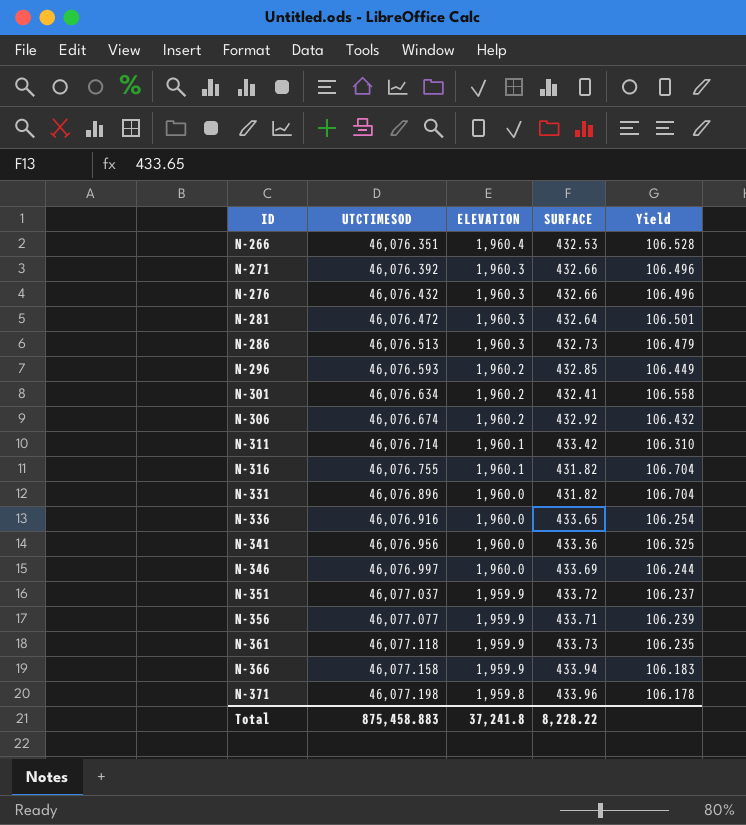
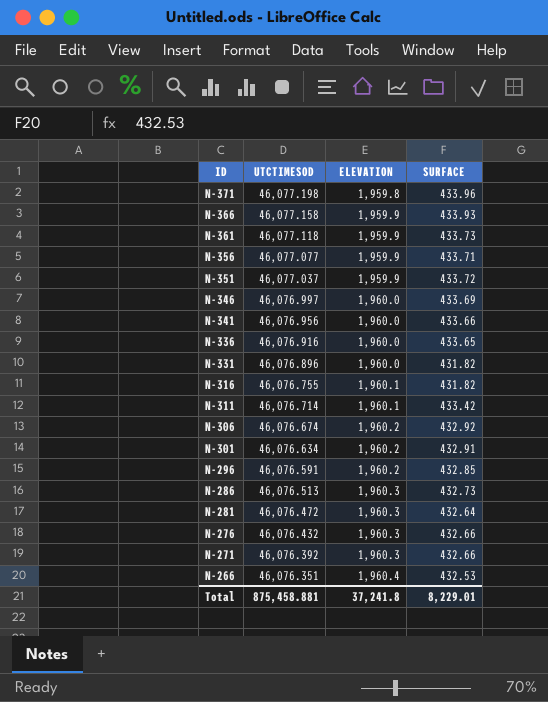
row order: ID ascending -> ID descending
column Yield | formula: [UTCTIMESOD] / [SURFACE] -> none
N-366 | SURFACE: 433.94 -> 433.93
N-341 | SURFACE: 433.36 -> 433.66
N-301 | SURFACE: 432.41 -> 432.91
N-296 | UTCTIMESOD: 46,076.593 -> 46,076.591
Total | UTCTIMESOD: 875,458.883 -> 875,458.881
Total | SURFACE: 8,228.22 -> 8,229.01

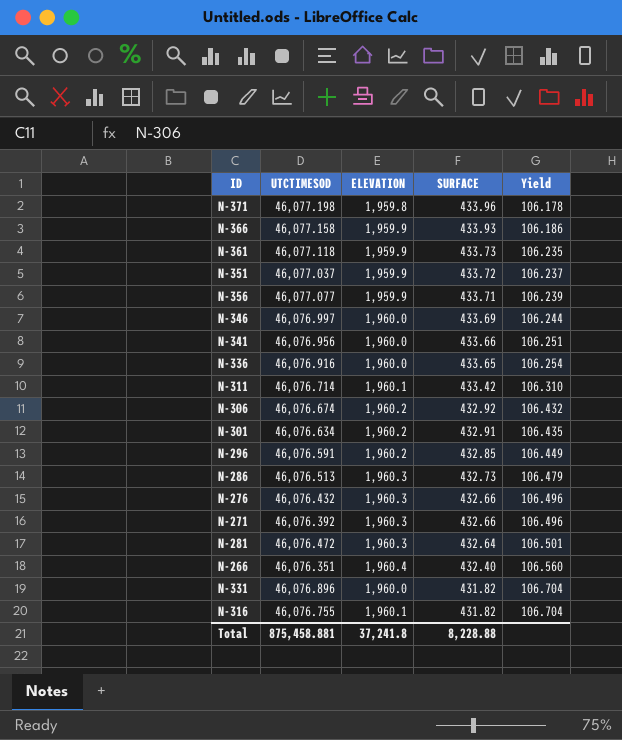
row order: ID descending -> SURFACE descending
column Yield | formula: none -> [UTCTIMESOD] / [SURFACE]
N-266 | SURFACE: 432.53 -> 432.40
Total | SURFACE: 8,229.01 -> 8,228.88

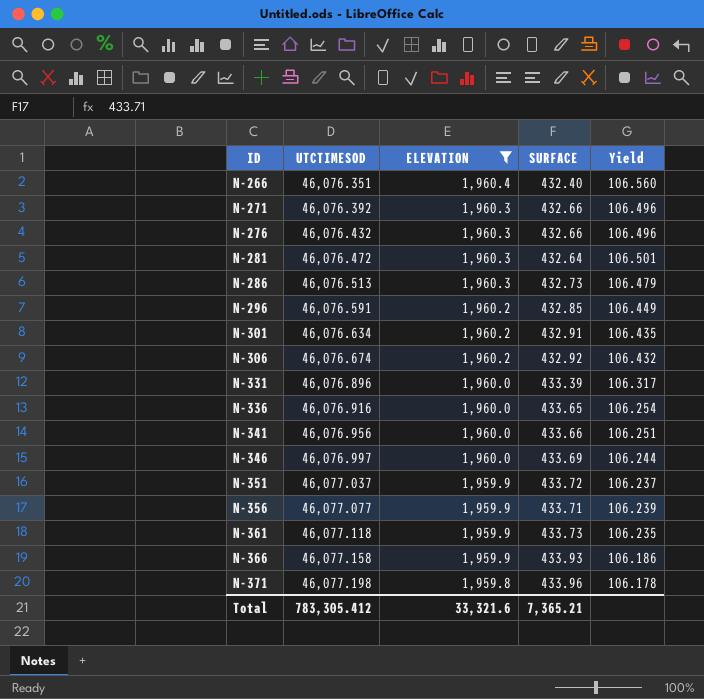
filter: none -> ELEVATION != 1,960.1
row order: SURFACE descending -> ID ascending
N-331 | SURFACE: 431.82 -> 433.39
N-331 | Yield: 106.704 -> 106.317
Total | UTCTIMESOD: 875,458.881 -> 783,305.412
Total | ELEVATION: 37,241.8 -> 33,321.6
Total | SURFACE: 8,228.88 -> 7,365.21

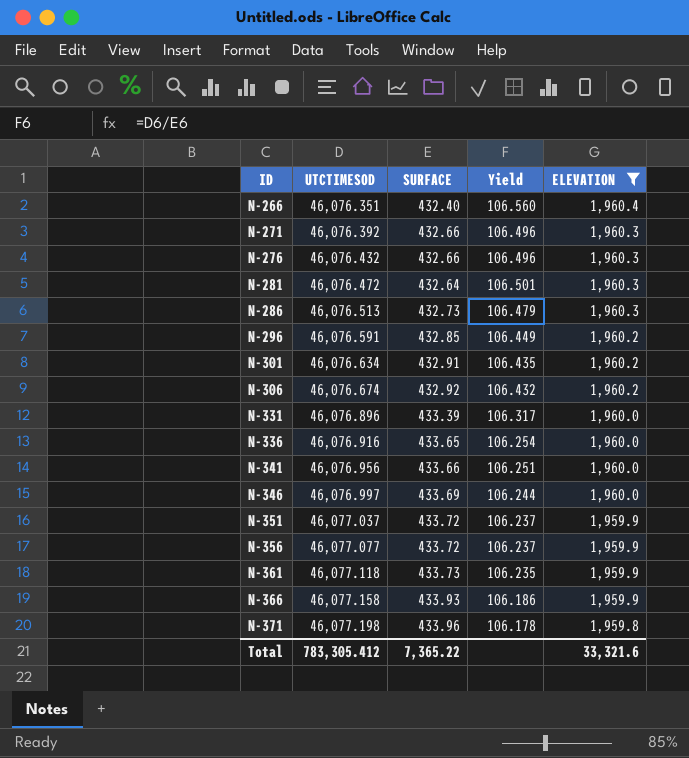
column ELEVATION | position: 3 -> 5
N-356 | SURFACE: 433.71 -> 433.72
N-356 | Yield: 106.239 -> 106.237
Total | SURFACE: 7,365.21 -> 7,365.22

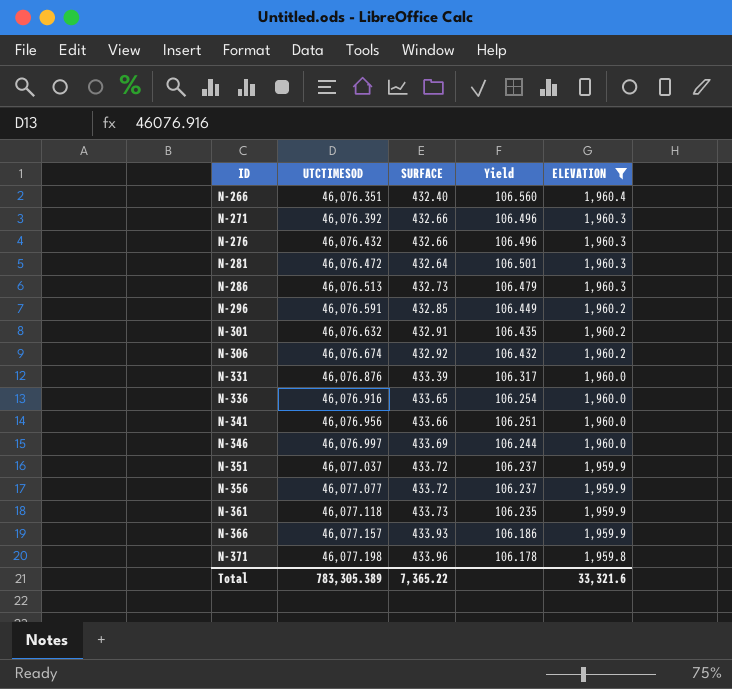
N-301 | UTCTIMESOD: 46,076.634 -> 46,076.632
N-331 | UTCTIMESOD: 46,076.896 -> 46,076.876
N-366 | UTCTIMESOD: 46,077.158 -> 46,077.157
Total | UTCTIMESOD: 783,305.412 -> 783,305.389

